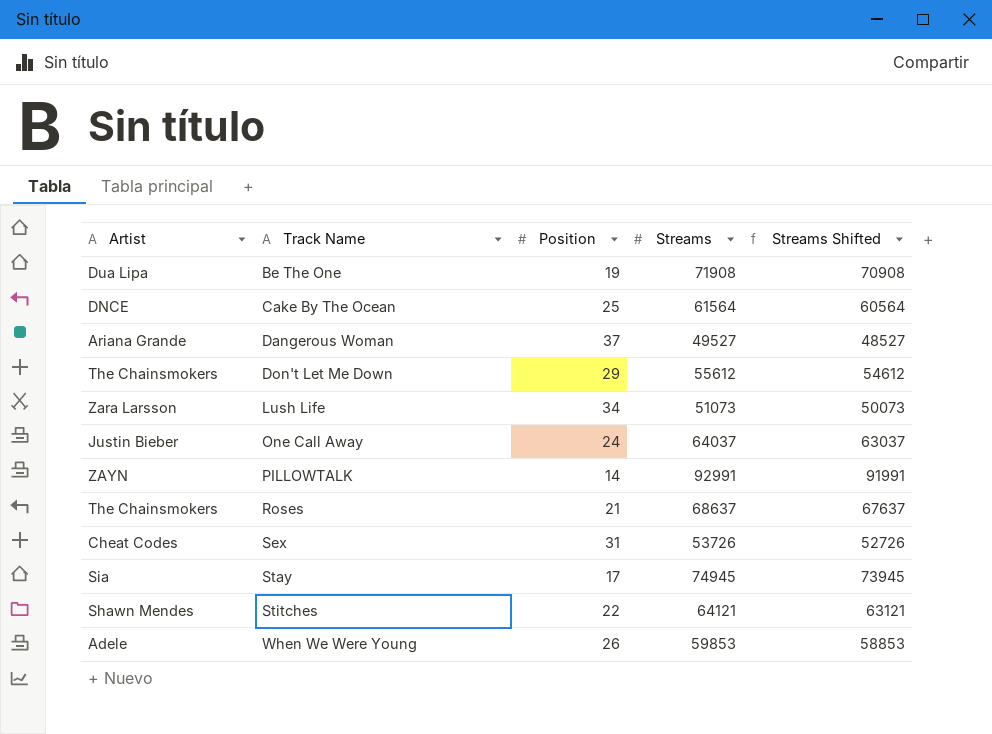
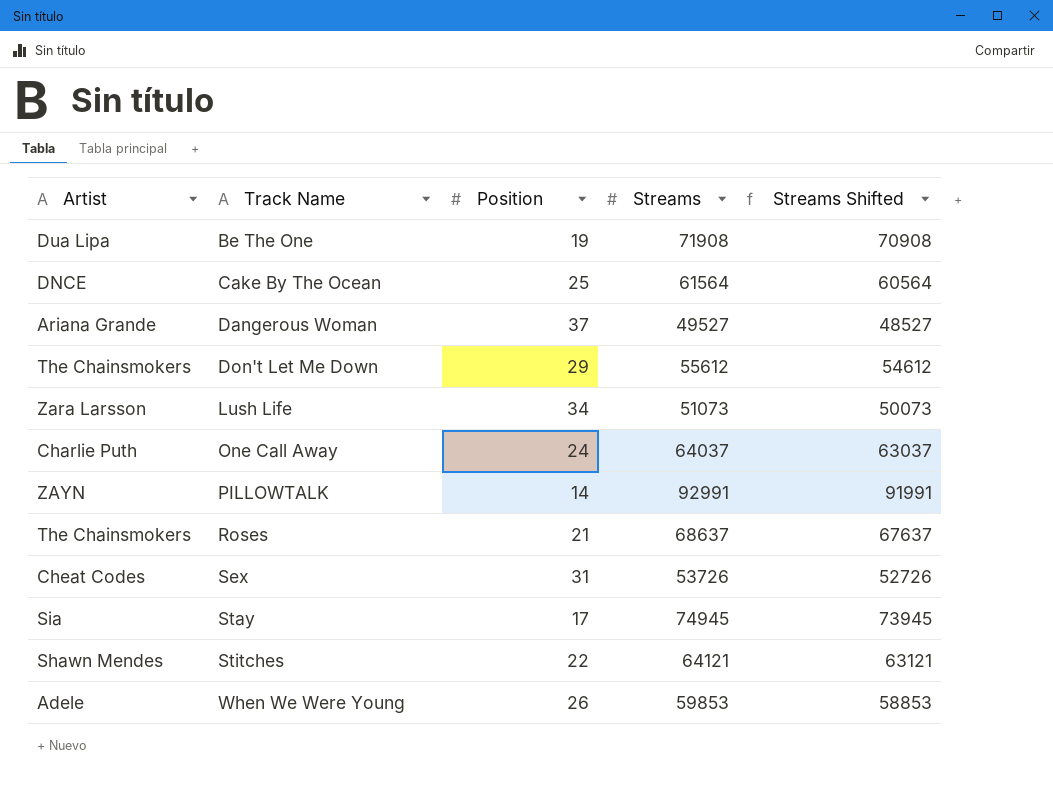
One Call Away | Artist: Justin Bieber -> Charlie Puth

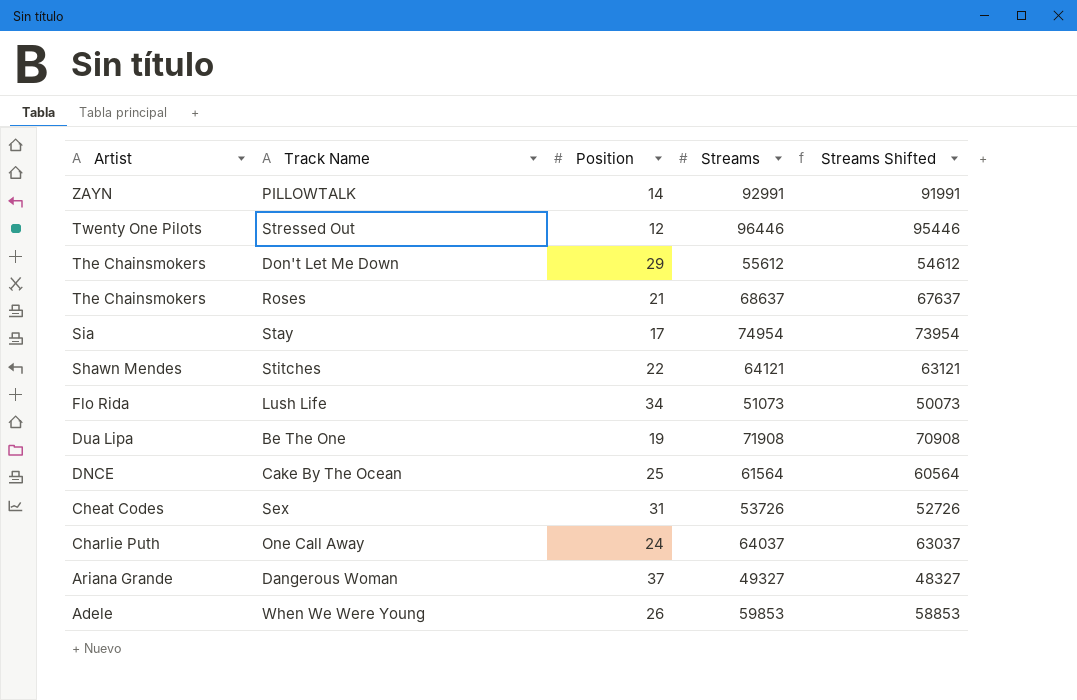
row order: Track Name ascending -> Artist descending
row Stressed Out: none -> Twenty One Pilots | 12 | 96446 | 95446
Stay | Streams: 74945 -> 74954
Stay | Streams Shifted: 73945 -> 73954
Lush Life | Artist: Zara Larsson -> Flo Rida
Dangerous Woman | Streams: 49527 -> 49327
Dangerous Woman | Streams Shifted: 48527 -> 48327

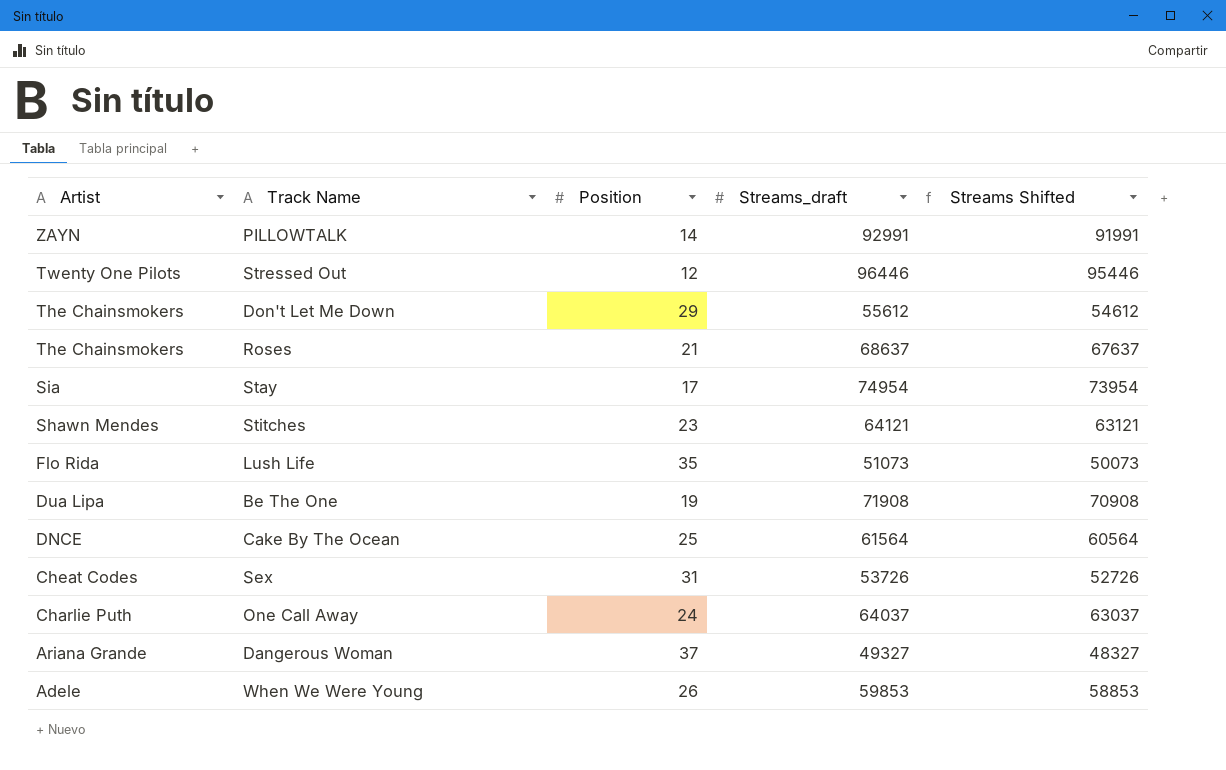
column name: Streams -> Streams_draft
Stitches | Position: 22 -> 23
Lush Life | Position: 34 -> 35

